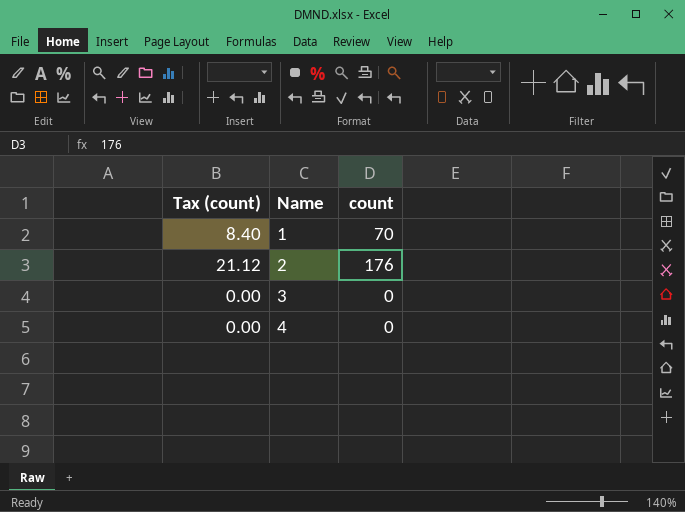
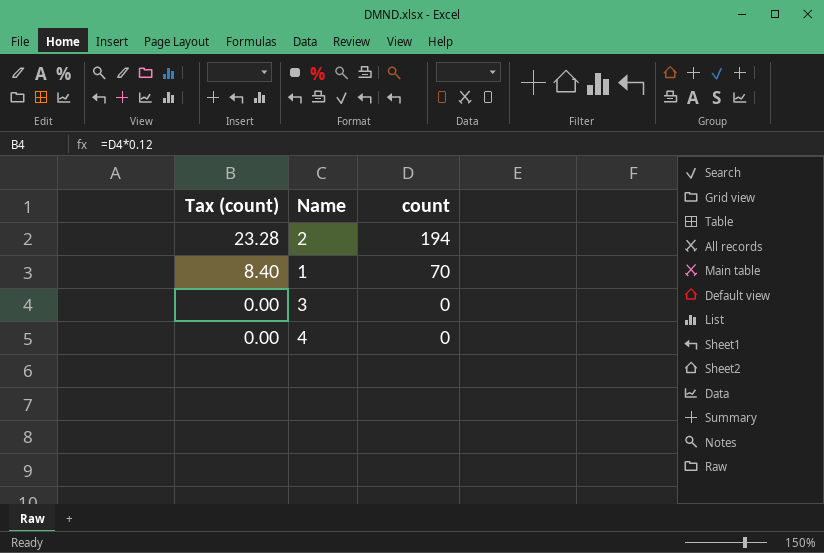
row order: Name ascending -> Tax (count) descending
2 | Tax (count): 21.12 -> 23.28
2 | count: 176 -> 194

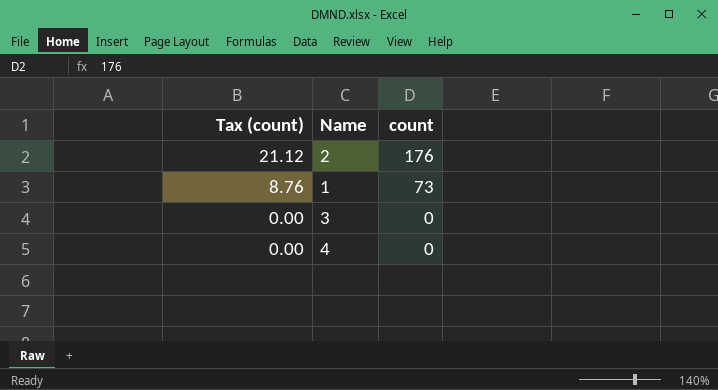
2 | Tax (count): 23.28 -> 21.12
2 | count: 194 -> 176
1 | Tax (count): 8.40 -> 8.76
1 | count: 70 -> 73

